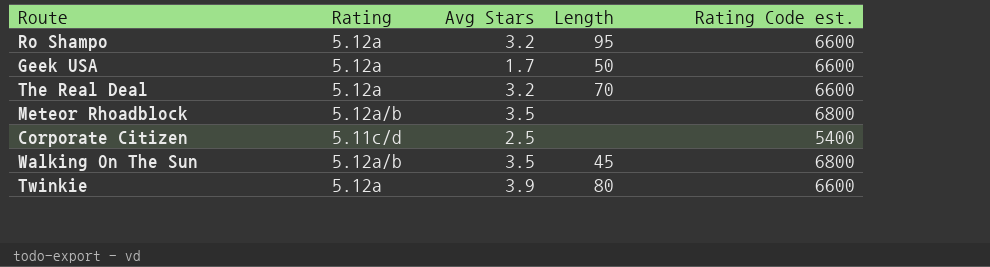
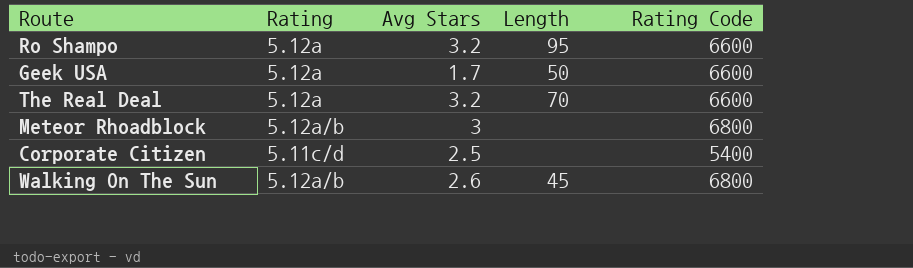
column name: Rating Code est. -> Rating Code
row Twinkie: 5.12a | 3.9 | 80 | 6600 -> none
Meteor Rhoadblock | Avg Stars: 3.5 -> 3
Walking On The Sun | Avg Stars: 3.5 -> 2.6

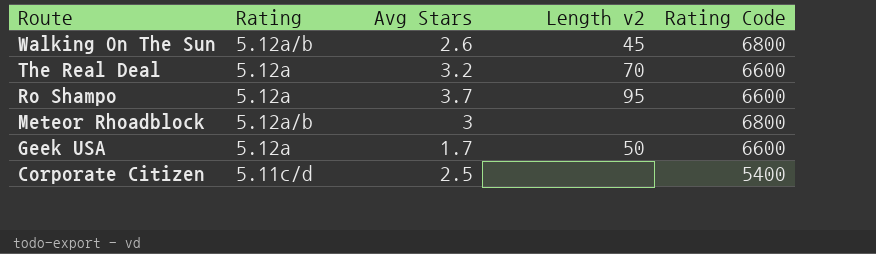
row order: none -> Route descending
column name: Length -> Length v2
Ro Shampo | Avg Stars: 3.2 -> 3.7

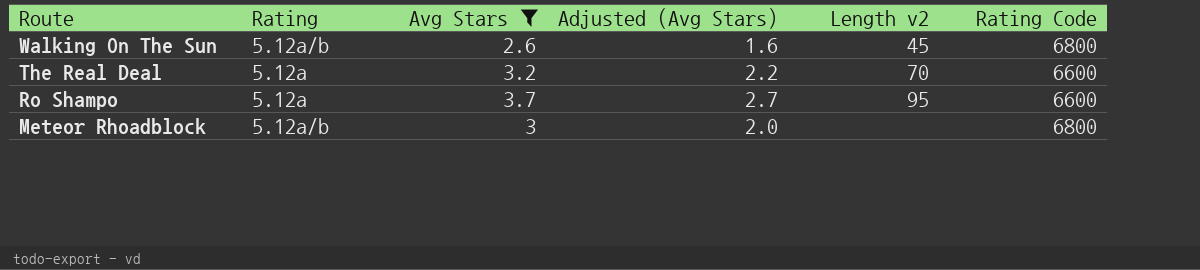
filter: none -> Avg Stars >= 2.6
column Adjusted (Avg Stars) | formula: none -> [Avg Stars] - 1

